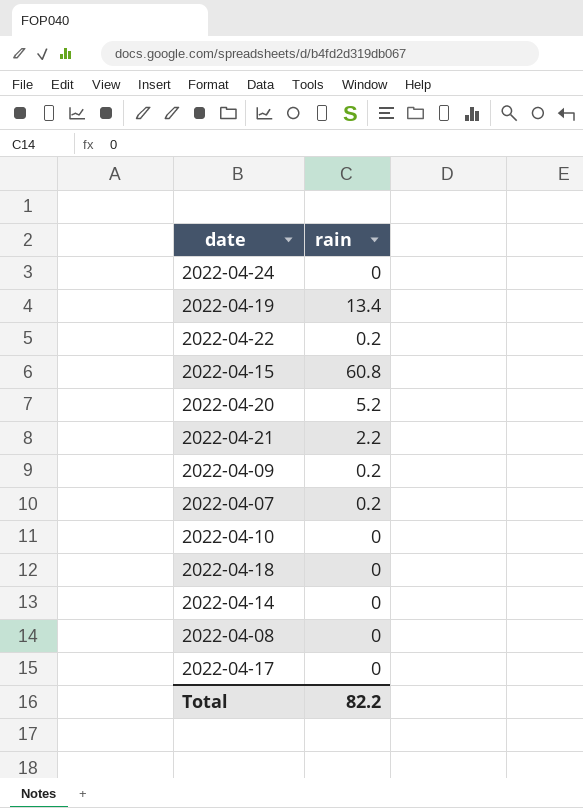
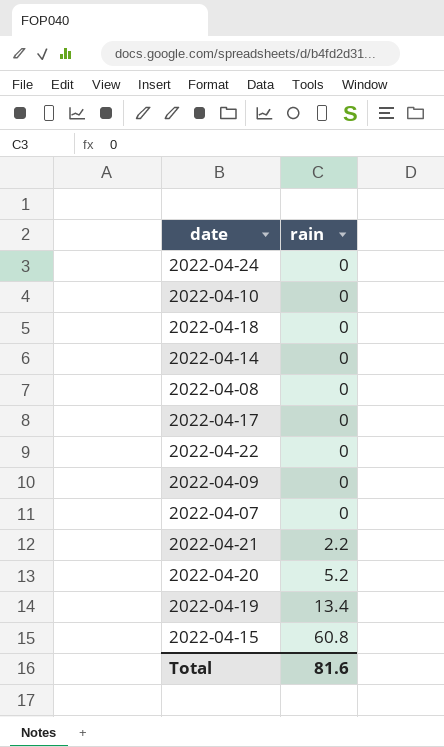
row order: none -> rain ascending
2022-04-22 | rain: 0.2 -> 0
2022-04-09 | rain: 0.2 -> 0
2022-04-07 | rain: 0.2 -> 0
Total | rain: 82.2 -> 81.6

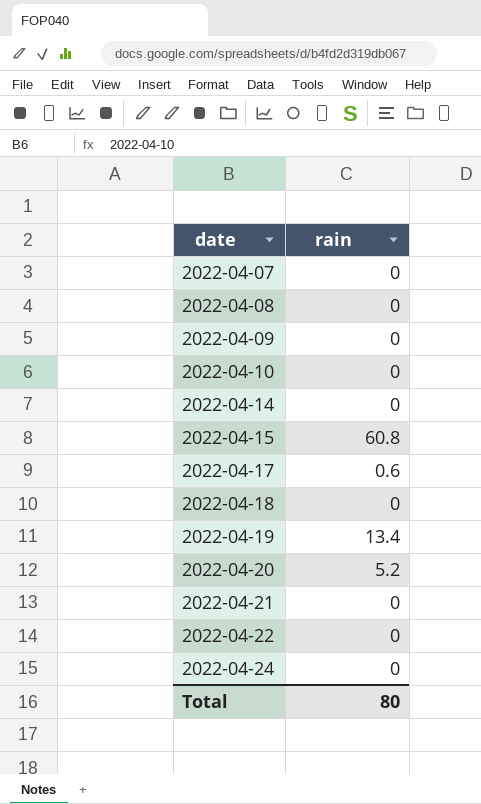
row order: rain ascending -> date ascending
2022-04-17 | rain: 0 -> 0.6
2022-04-21 | rain: 2.2 -> 0
Total | rain: 81.6 -> 80

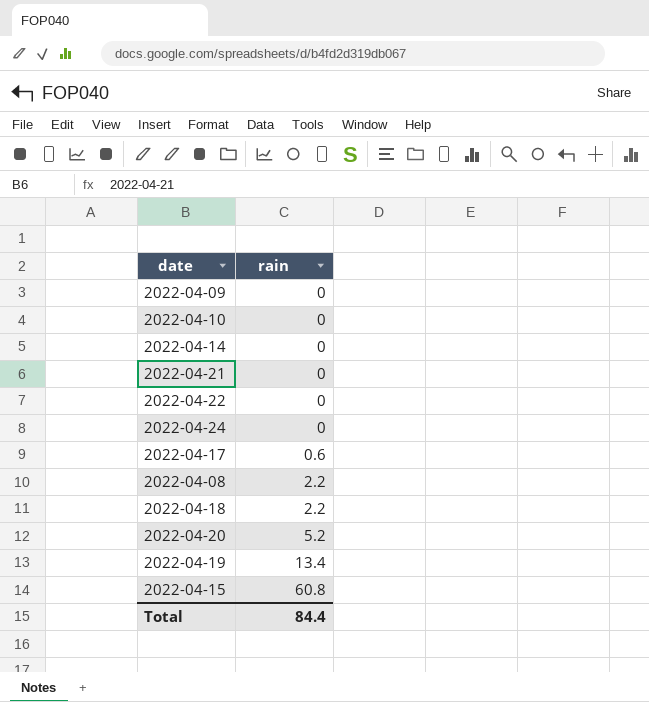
row order: date ascending -> rain ascending
row 2022-04-07: 0 -> none
2022-04-08 | rain: 0 -> 2.2
2022-04-18 | rain: 0 -> 2.2
Total | rain: 80 -> 84.4

